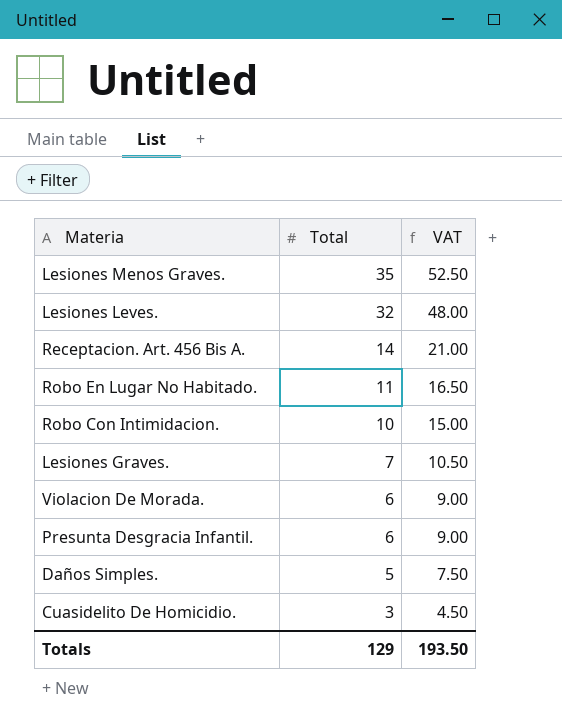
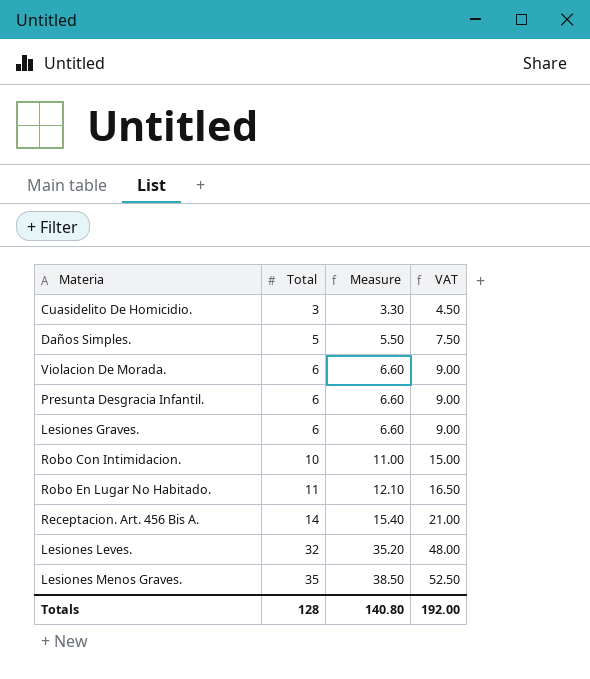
row order: Total descending -> Total ascending
column Measure | formula: none -> [Total] * 1.1
Lesiones Graves. | Total: 7 -> 6
Lesiones Graves. | VAT: 10.50 -> 9.00
Totals | Total: 129 -> 128
Totals | VAT: 193.50 -> 192.00

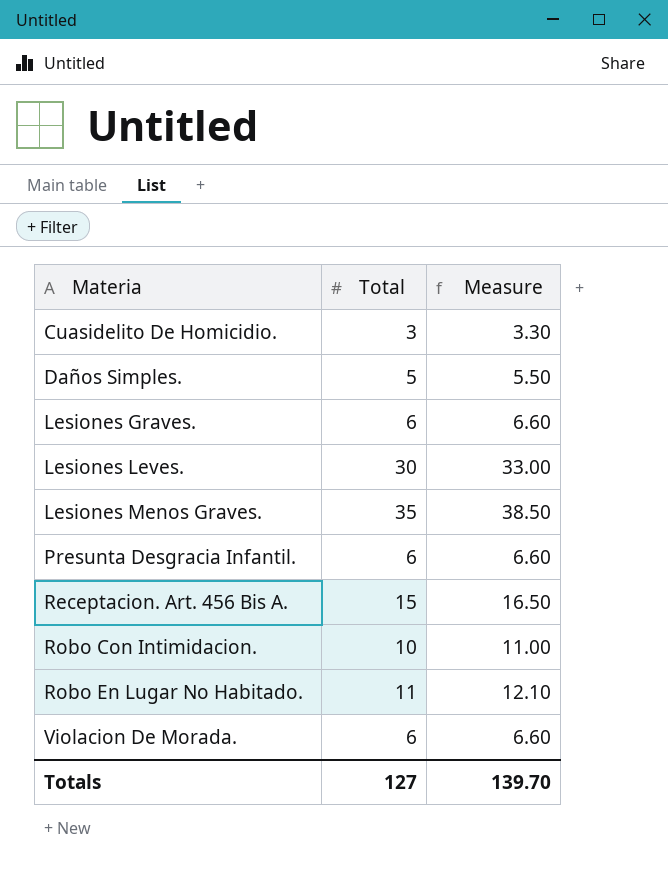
row order: Total ascending -> Materia ascending
column VAT | formula: [Total] * 1.5 -> none
Lesiones Leves. | Total: 32 -> 30
Lesiones Leves. | Measure: 35.20 -> 33.00
Receptacion. Art. 456 Bis A. | Total: 14 -> 15
Receptacion. Art. 456 Bis A. | Measure: 15.40 -> 16.50
Totals | Total: 128 -> 127
Totals | Measure: 140.80 -> 139.70

